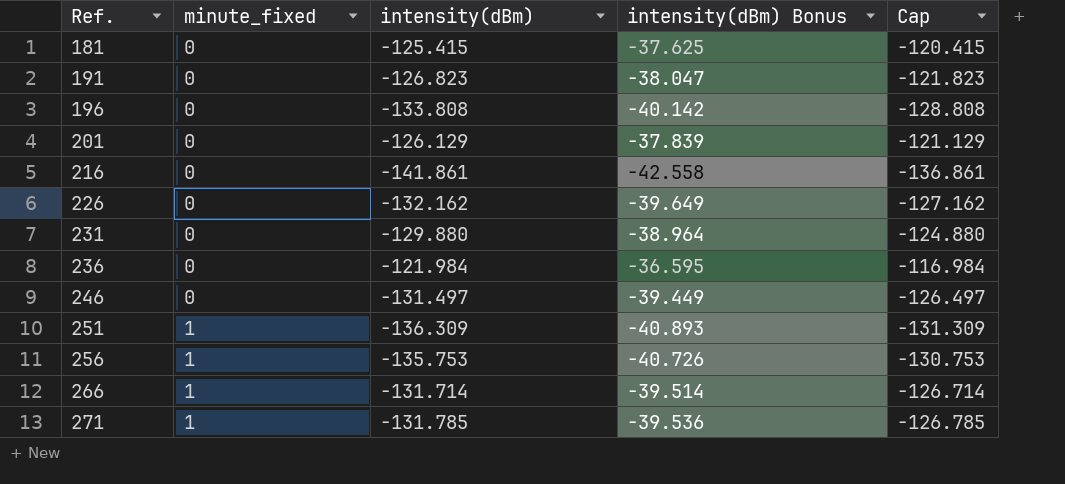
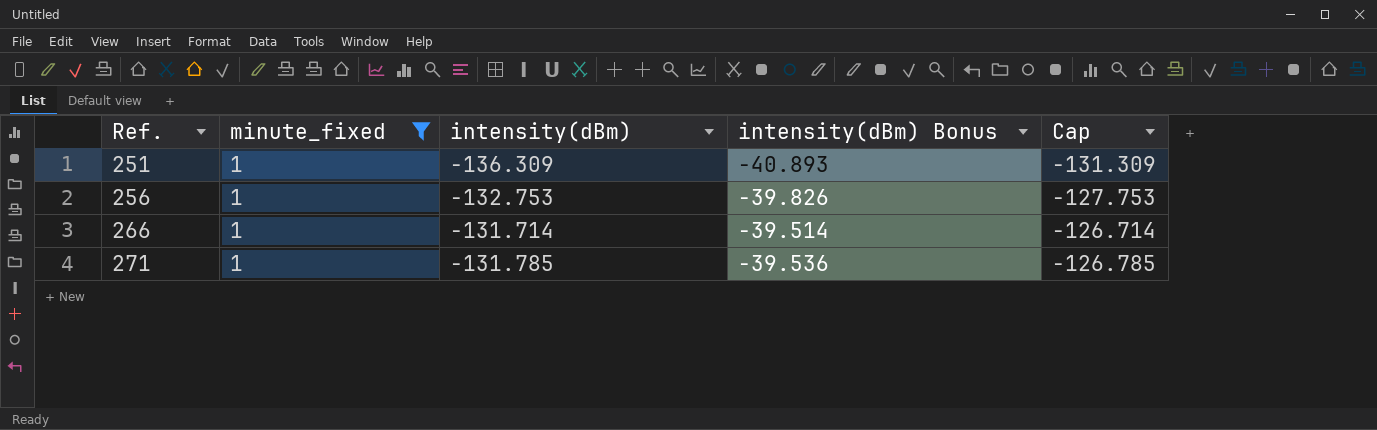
filter: none -> minute_fixed = 1
256 | intensity(dBm): -135.753 -> -132.753
256 | intensity(dBm) Bonus: -40.726 -> -39.826
256 | Cap: -130.753 -> -127.753

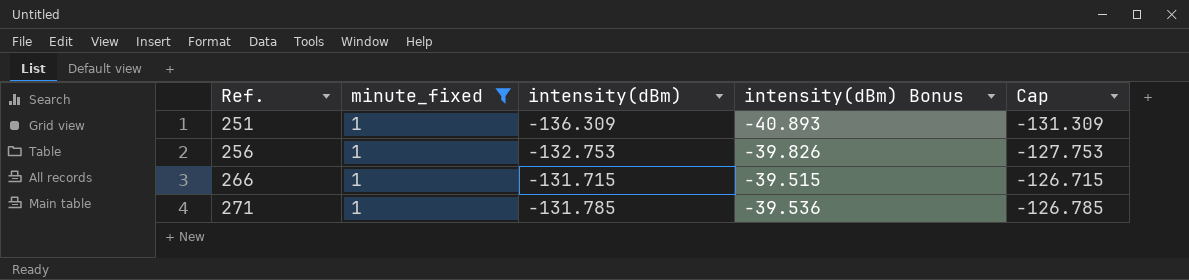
266 | intensity(dBm): -131.714 -> -131.715
266 | intensity(dBm) Bonus: -39.514 -> -39.515
266 | Cap: -126.714 -> -126.715

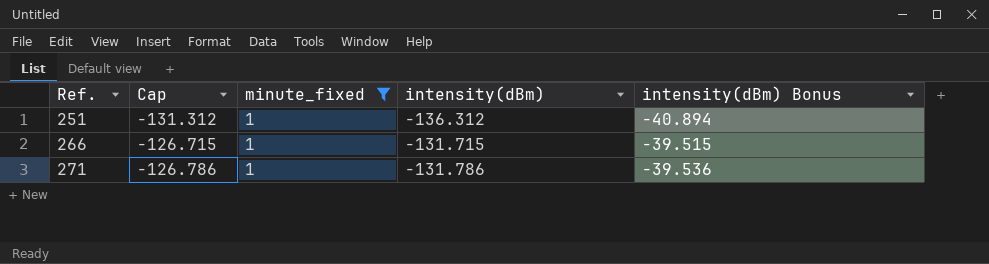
column Cap | position: 5 -> 2
row 256: 1 | -132.753 | -39.826 | -127.753 -> none
251 | Cap: -131.309 -> -131.312
251 | intensity(dBm): -136.309 -> -136.312
251 | intensity(dBm) Bonus: -40.893 -> -40.894
271 | Cap: -126.785 -> -126.786
271 | intensity(dBm): -131.785 -> -131.786

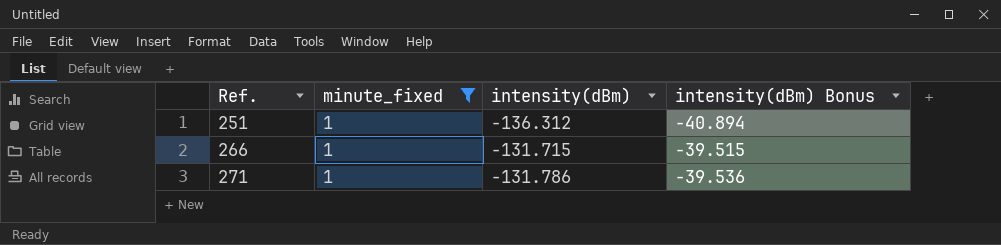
column Cap | formula: [intensity(dBm)] + 5 -> none

